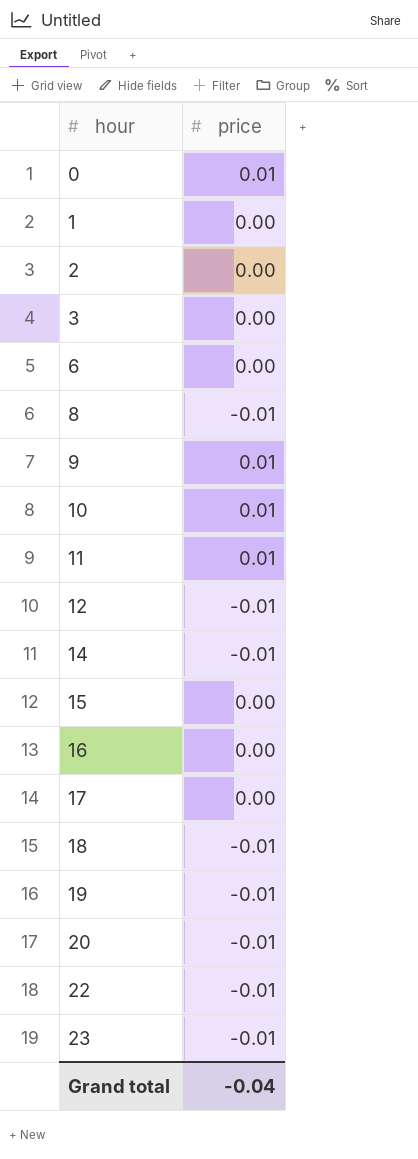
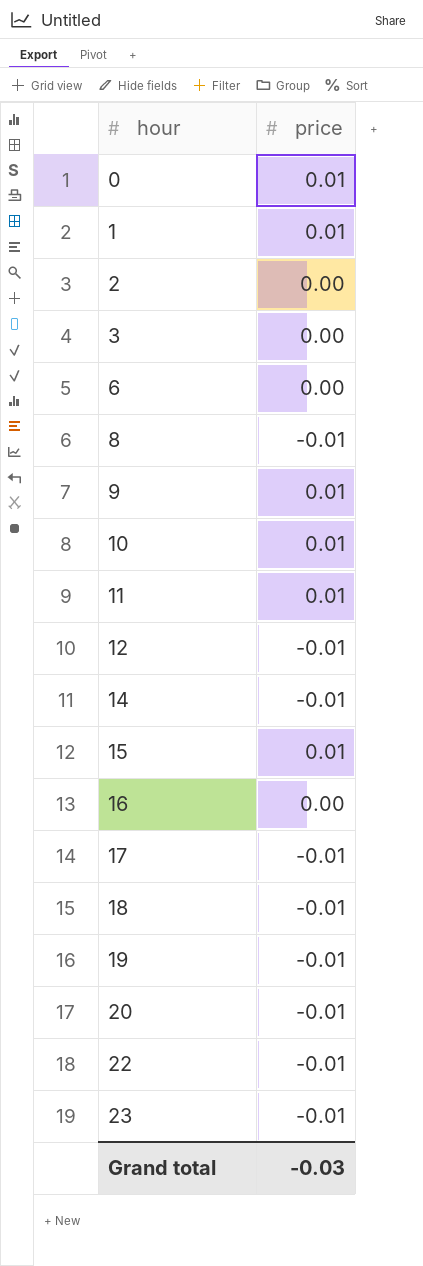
1 | price: 0.00 -> 0.01
15 | price: 0.00 -> 0.01
17 | price: 0.00 -> -0.01
Grand total | price: -0.04 -> -0.03

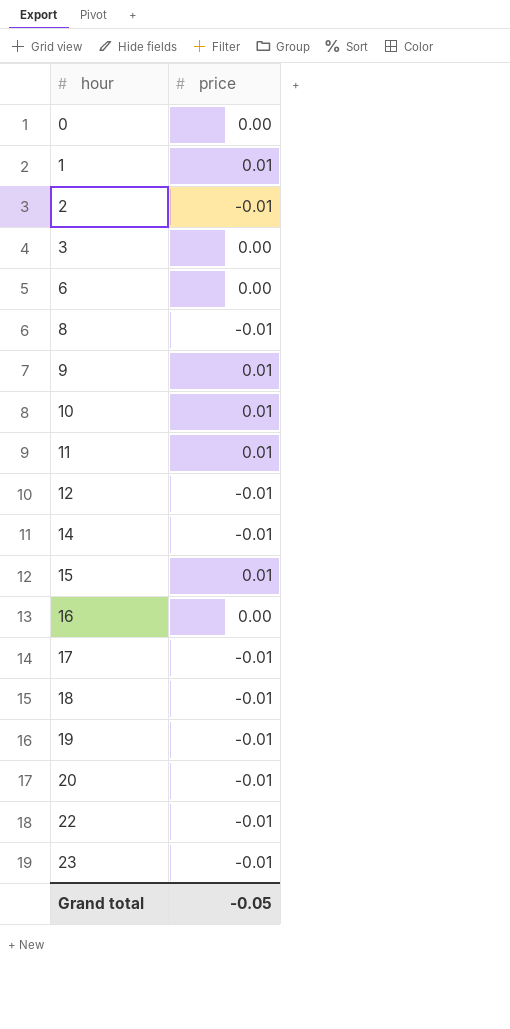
0 | price: 0.01 -> 0.00
2 | price: 0.00 -> -0.01
Grand total | price: -0.03 -> -0.05

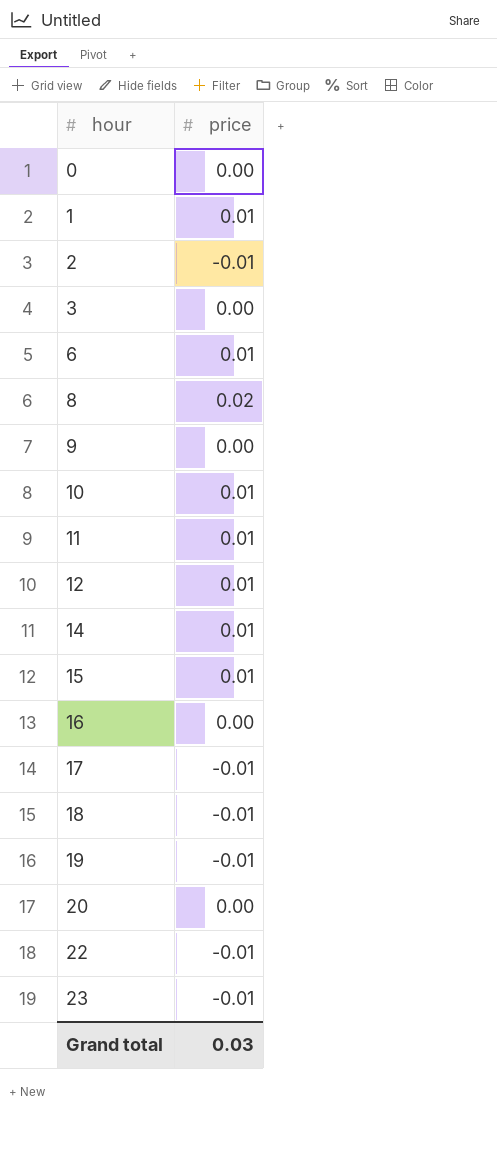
6 | price: 0.00 -> 0.01
8 | price: -0.01 -> 0.02
9 | price: 0.01 -> 0.00
12 | price: -0.01 -> 0.01
14 | price: -0.01 -> 0.01
20 | price: -0.01 -> 0.00
Grand total | price: -0.05 -> 0.03

